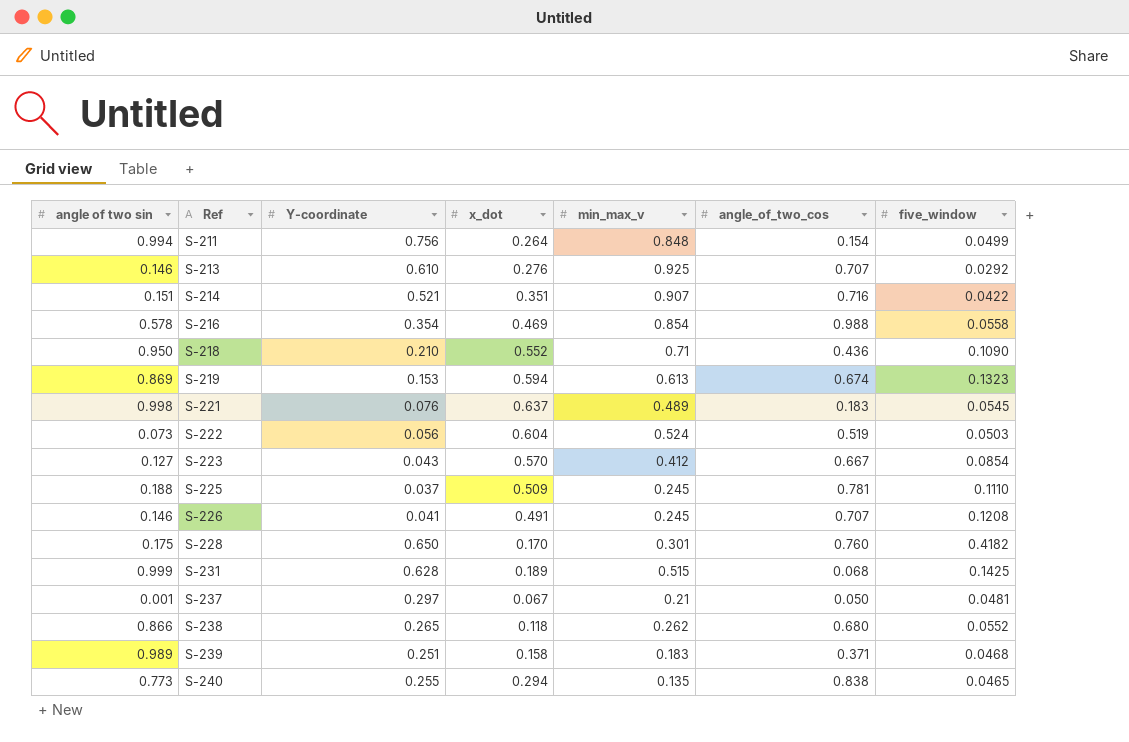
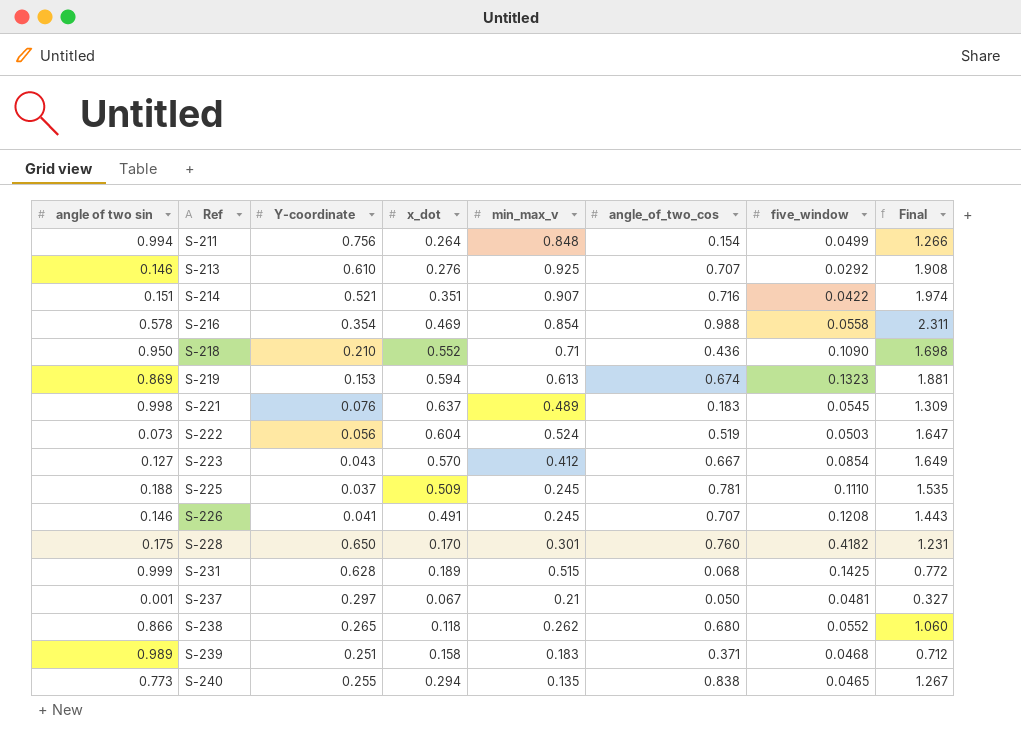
column Final | formula: none -> [x_dot] + [min_max_v] + [angle_of_two_cos]

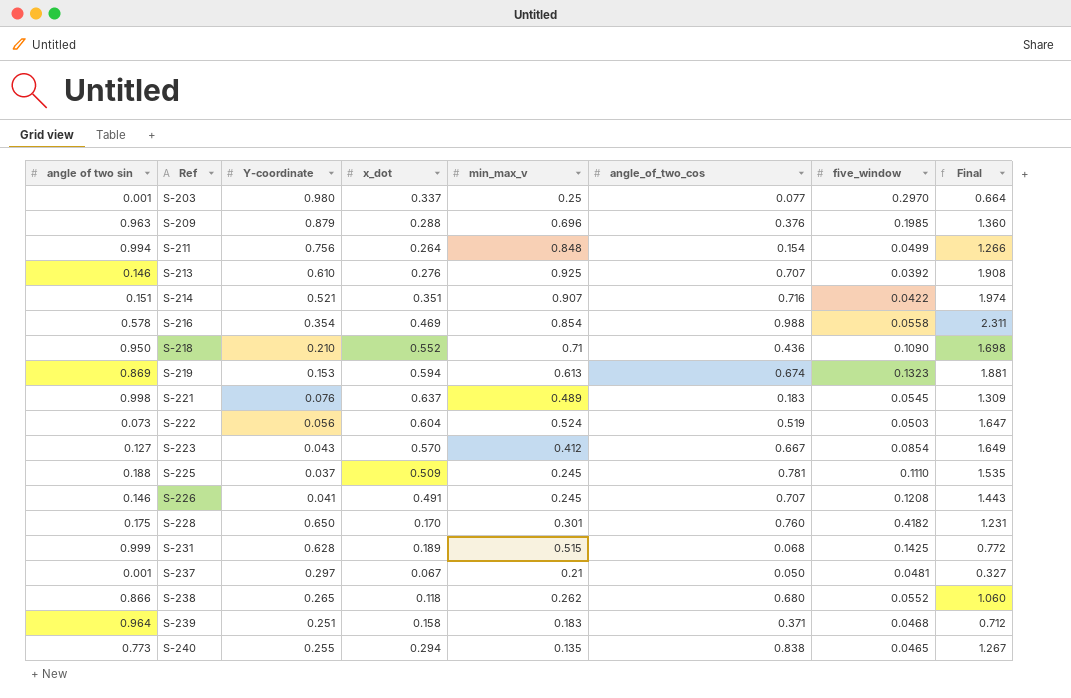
row S-203: none -> 0.001 | 0.980 | 0.337 | 0.25 | 0.077 | 0.2970 | 0.664
row S-209: none -> 0.963 | 0.879 | 0.288 | 0.696 | 0.376 | 0.1985 | 1.360
S-213 | five_window: 0.0292 -> 0.0392
S-239 | angle of two sin: 0.989 -> 0.964

